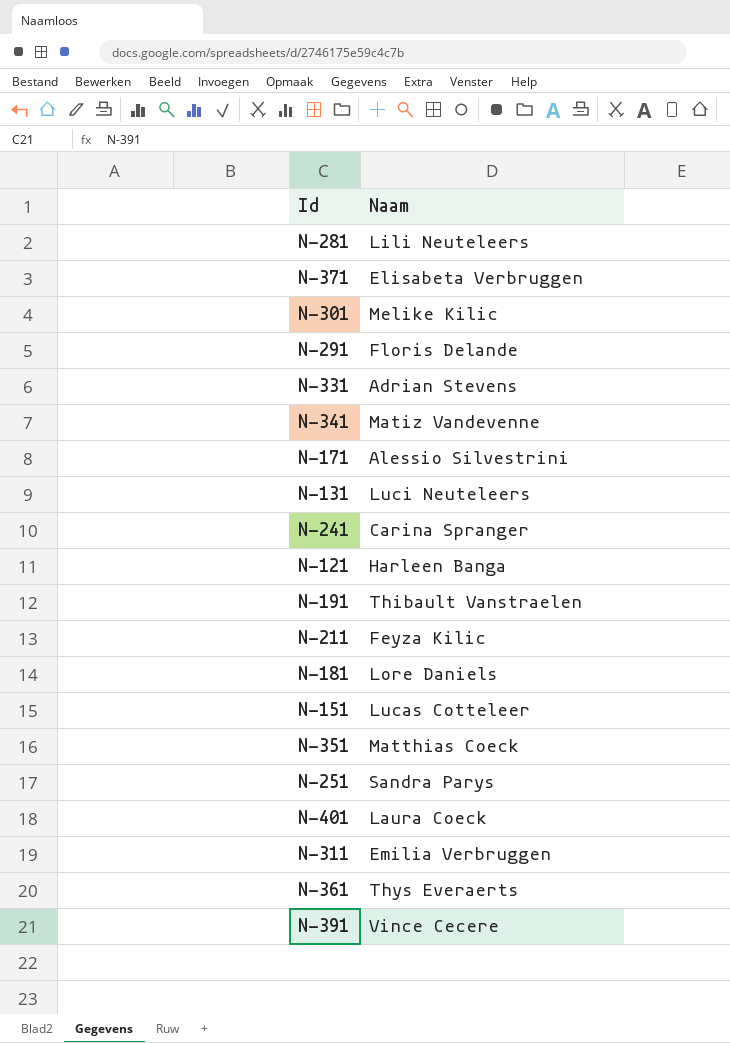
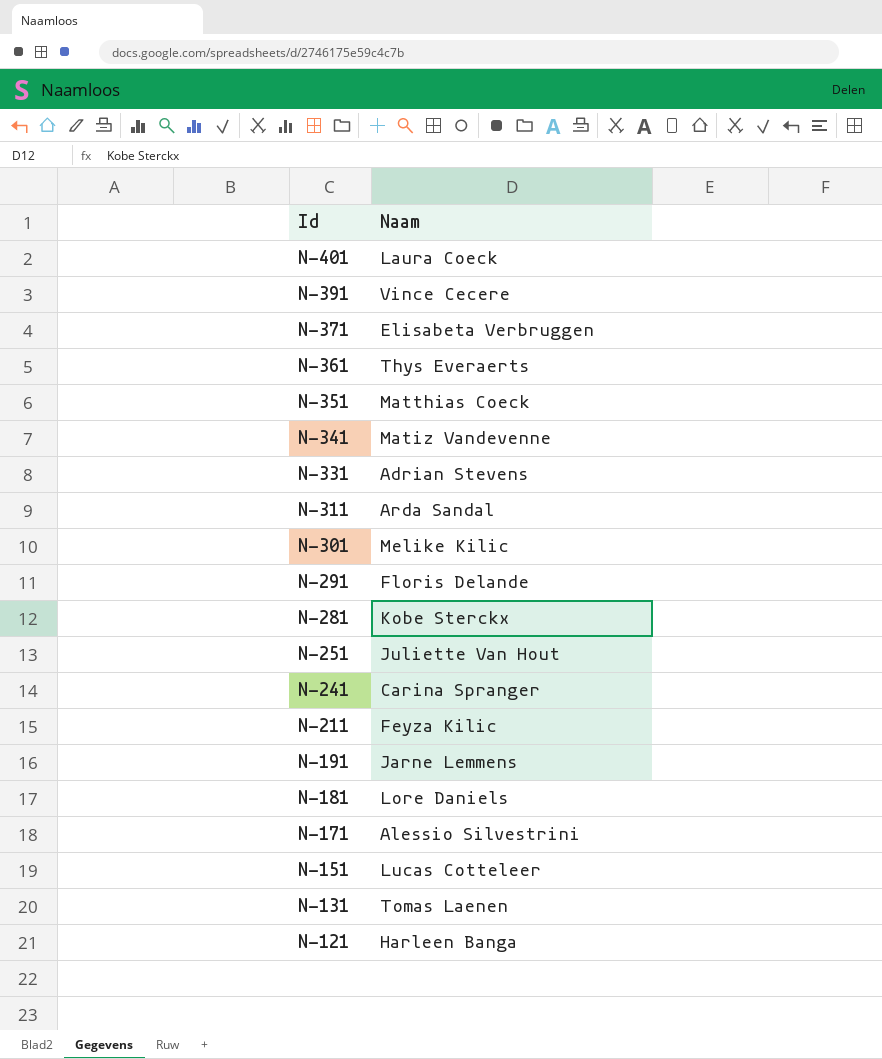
row order: none -> Id descending
N-311 | Naam: Emilia Verbruggen -> Arda Sandal
N-281 | Naam: Lili Neuteleers -> Kobe Sterckx
N-251 | Naam: Sandra Parys -> Juliette Van Hout
N-191 | Naam: Thibault Vanstraelen -> Jarne Lemmens
N-131 | Naam: Luci Neuteleers -> Tomas Laenen

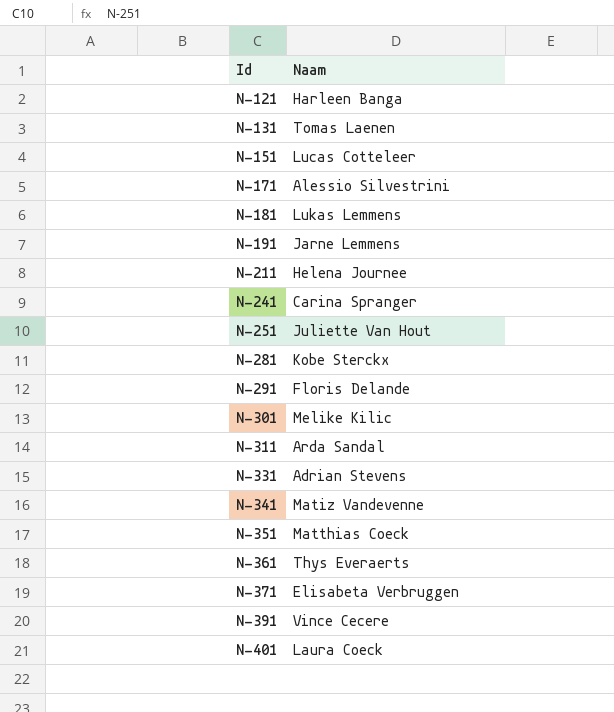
row order: Id descending -> Id ascending
N-181 | Naam: Lore Daniels -> Lukas Lemmens
N-211 | Naam: Feyza Kilic -> Helena Journee

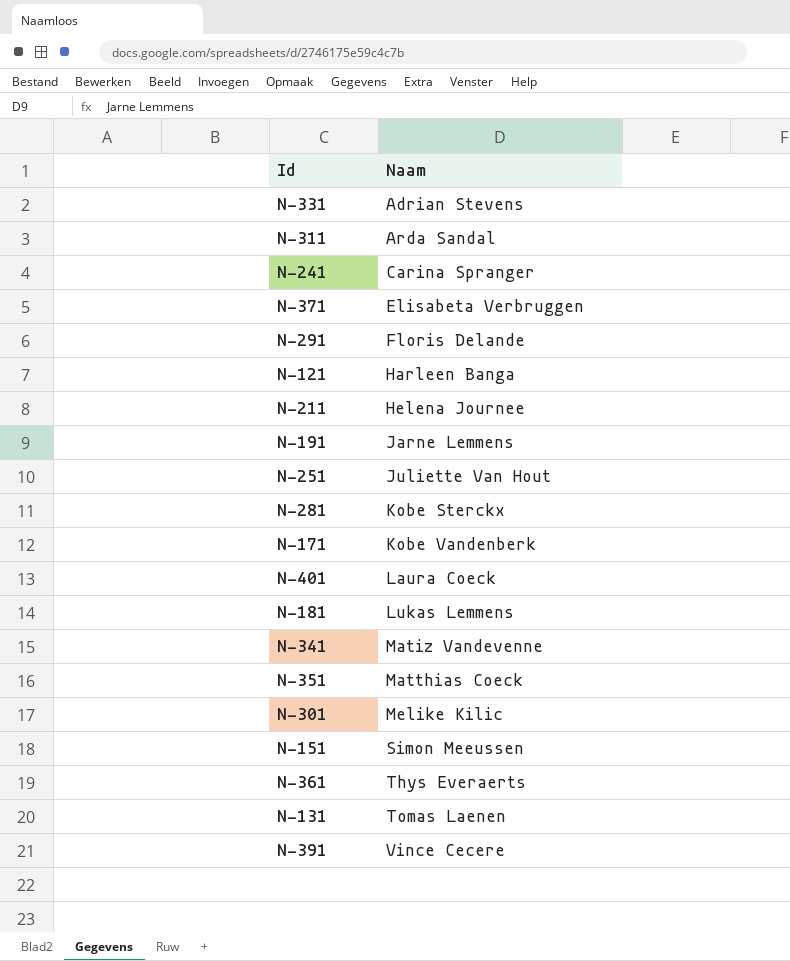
row order: Id ascending -> Naam ascending
N-171 | Naam: Alessio Silvestrini -> Kobe Vandenberk
N-151 | Naam: Lucas Cotteleer -> Simon Meeussen

